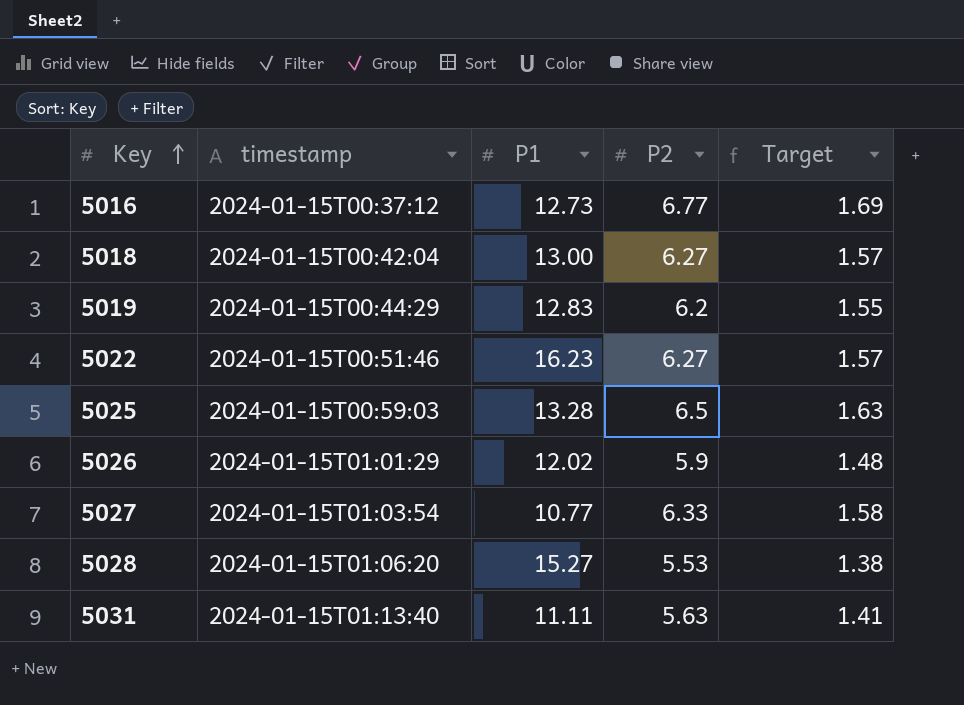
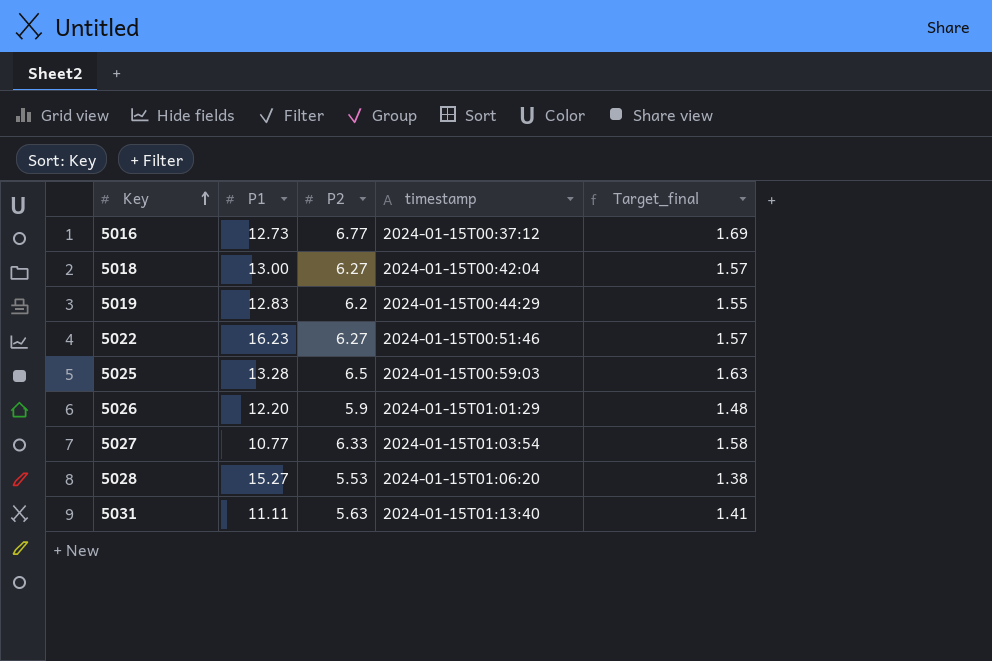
column timestamp | position: 2 -> 4
column name: Target -> Target_final
5026 | P1: 12.02 -> 12.20

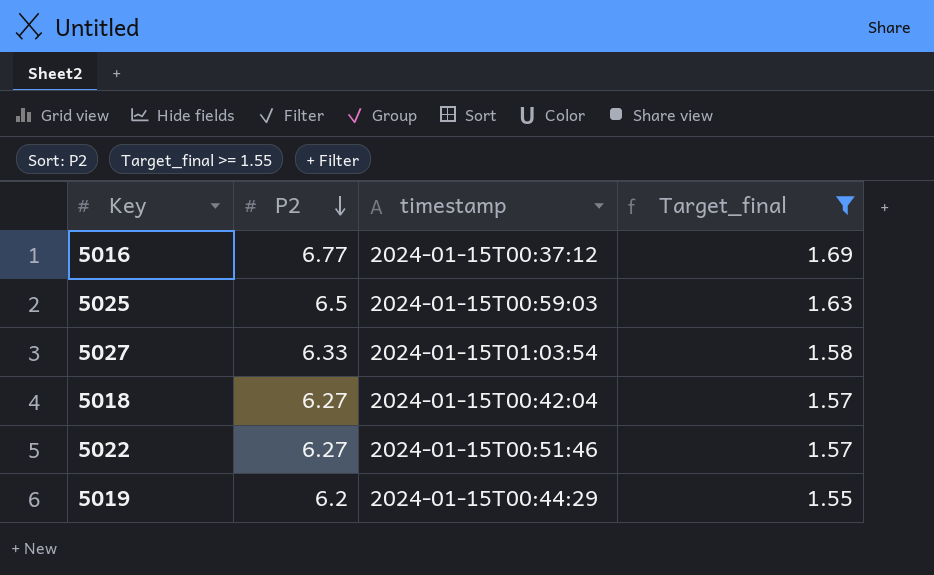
filter: none -> Target_final >= 1.55
row order: Key ascending -> P2 descending
column P1 | position: 2 -> none

